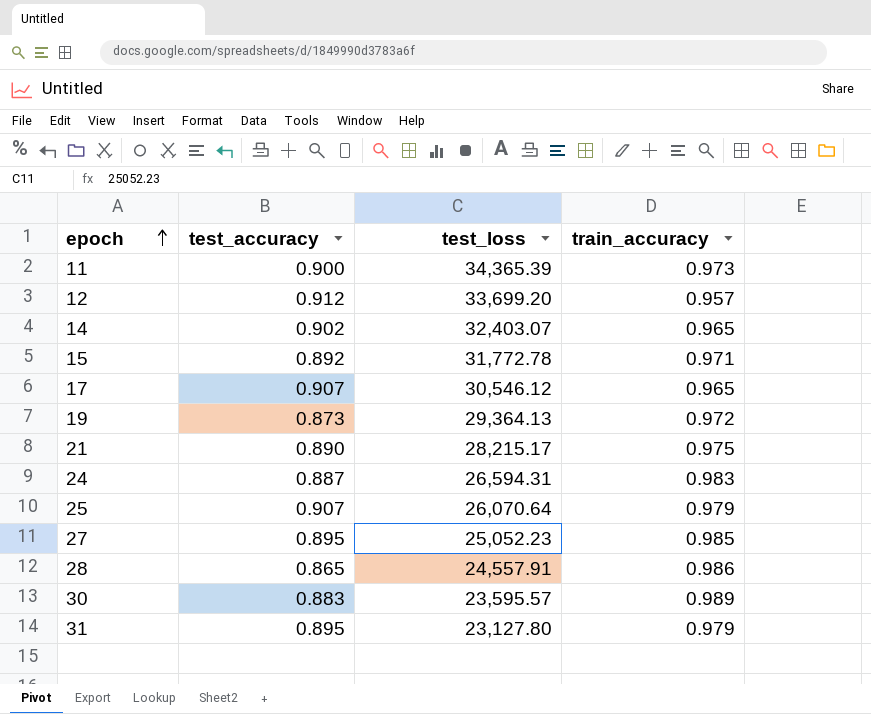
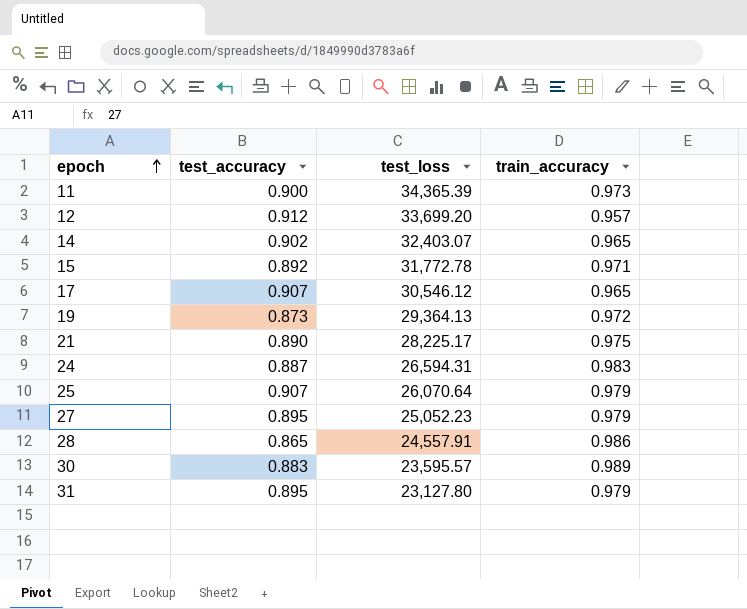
21 | test_loss: 28,215.17 -> 28,225.17
27 | train_accuracy: 0.985 -> 0.979

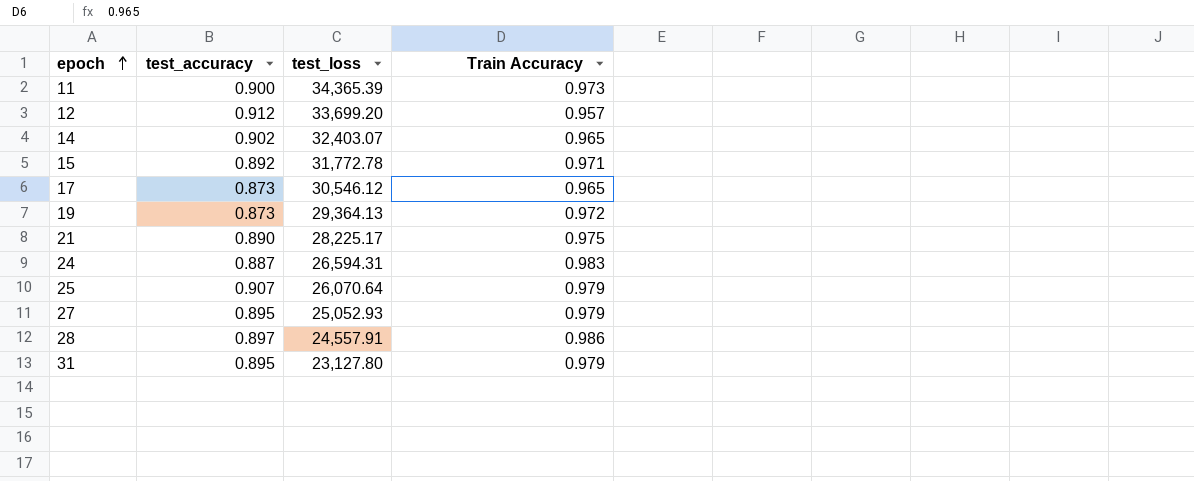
column name: train_accuracy -> Train Accuracy
row 30: 0.883 | 23,595.57 | 0.989 -> none
17 | test_accuracy: 0.907 -> 0.873
27 | test_loss: 25,052.23 -> 25,052.93
28 | test_accuracy: 0.865 -> 0.897

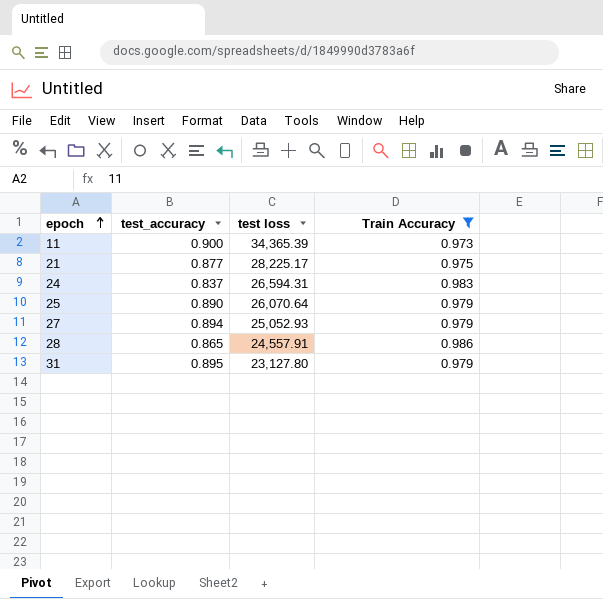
filter: none -> Train Accuracy >= 0.973
column name: test_loss -> test loss
21 | test_accuracy: 0.890 -> 0.877
24 | test_accuracy: 0.887 -> 0.837
25 | test_accuracy: 0.907 -> 0.890
27 | test_accuracy: 0.895 -> 0.894
28 | test_accuracy: 0.897 -> 0.865

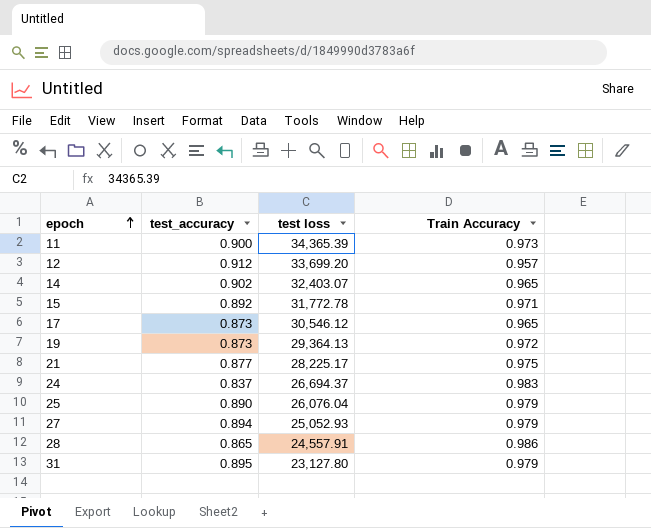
filter: Train Accuracy >= 0.973 -> none
24 | test loss: 26,594.31 -> 26,694.37
25 | test loss: 26,070.64 -> 26,076.04

